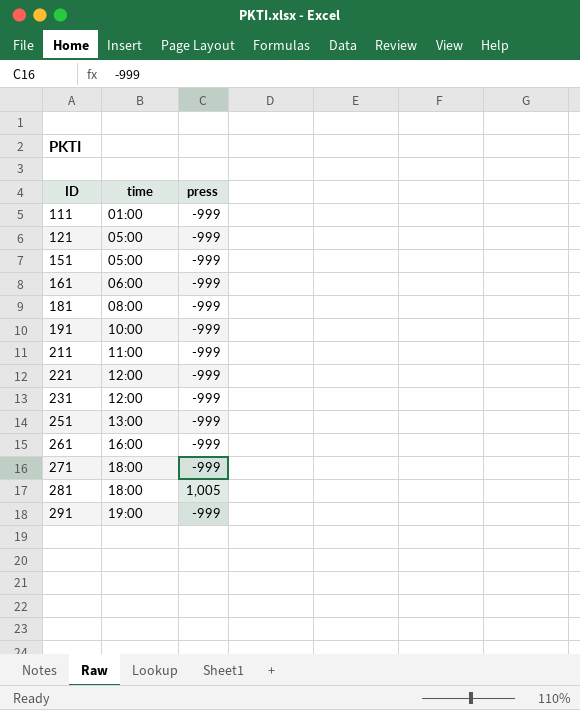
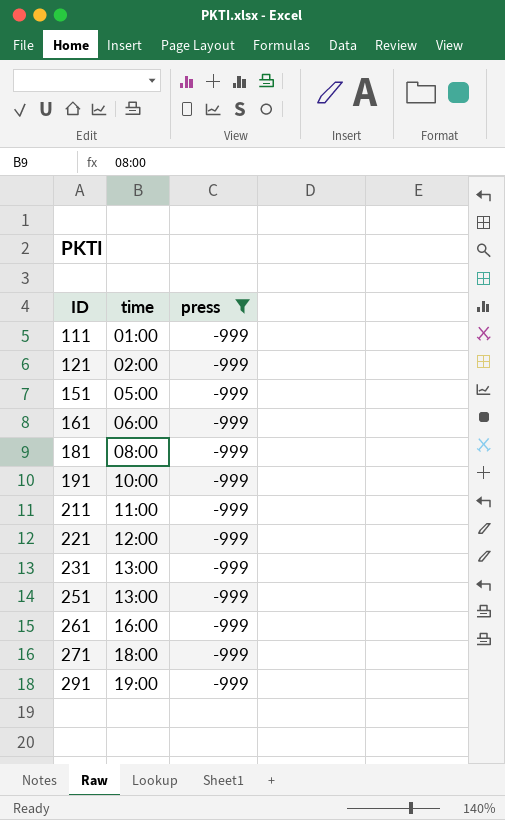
filter: none -> press = -999
121 | time: 05:00 -> 02:00
231 | time: 12:00 -> 13:00

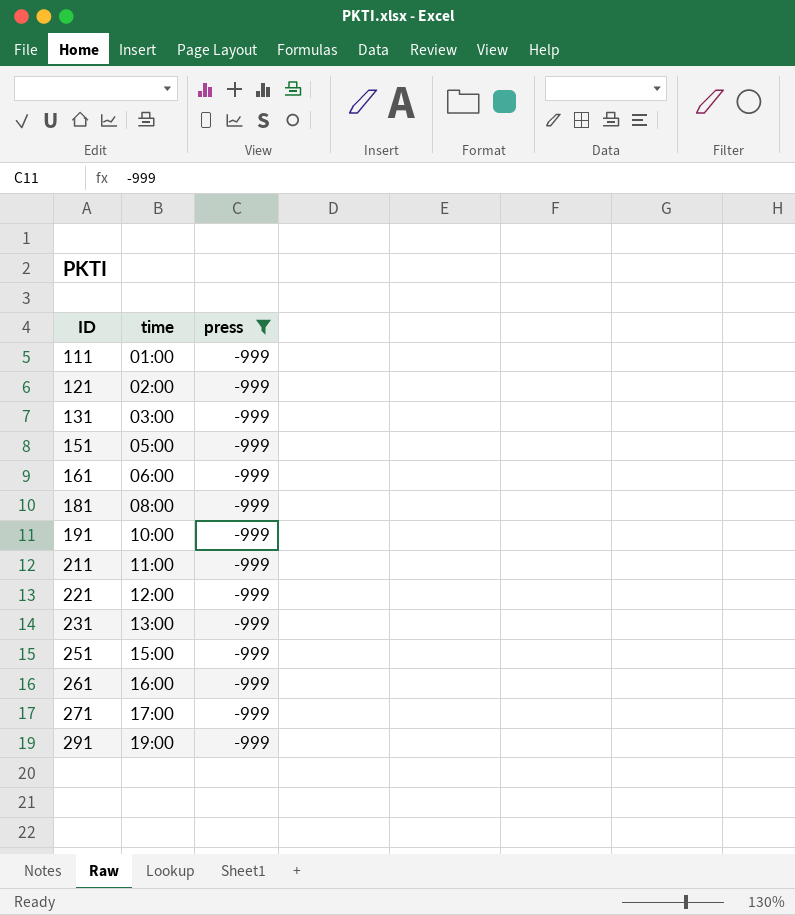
row 131: none -> 03:00 | -999
251 | time: 13:00 -> 15:00
271 | time: 18:00 -> 17:00

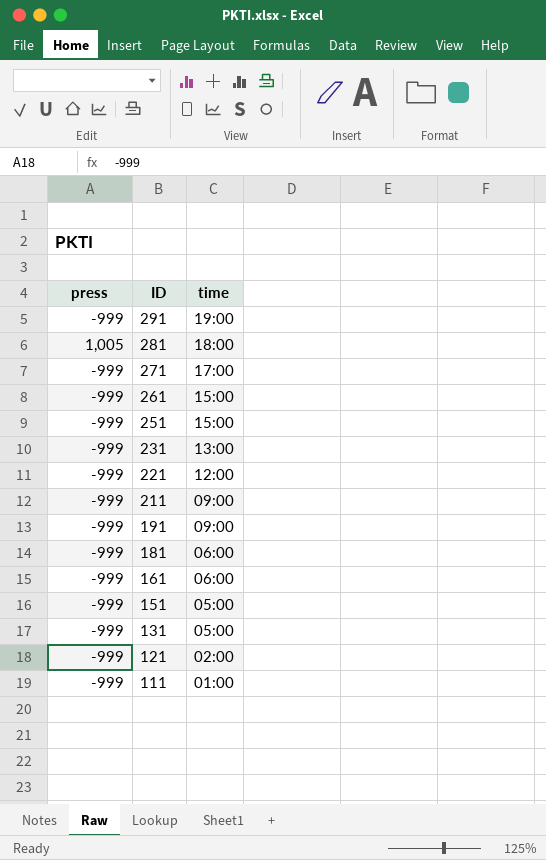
filter: press = -999 -> none
row order: ID ascending -> ID descending
column press | position: 3 -> 1
261 | time: 16:00 -> 15:00
211 | time: 11:00 -> 09:00
191 | time: 10:00 -> 09:00
181 | time: 08:00 -> 06:00
131 | time: 03:00 -> 05:00

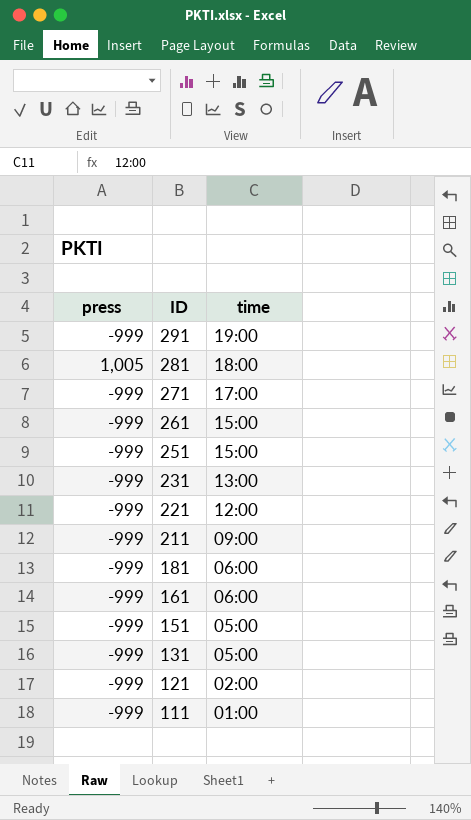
row 191: -999 | 09:00 -> none

